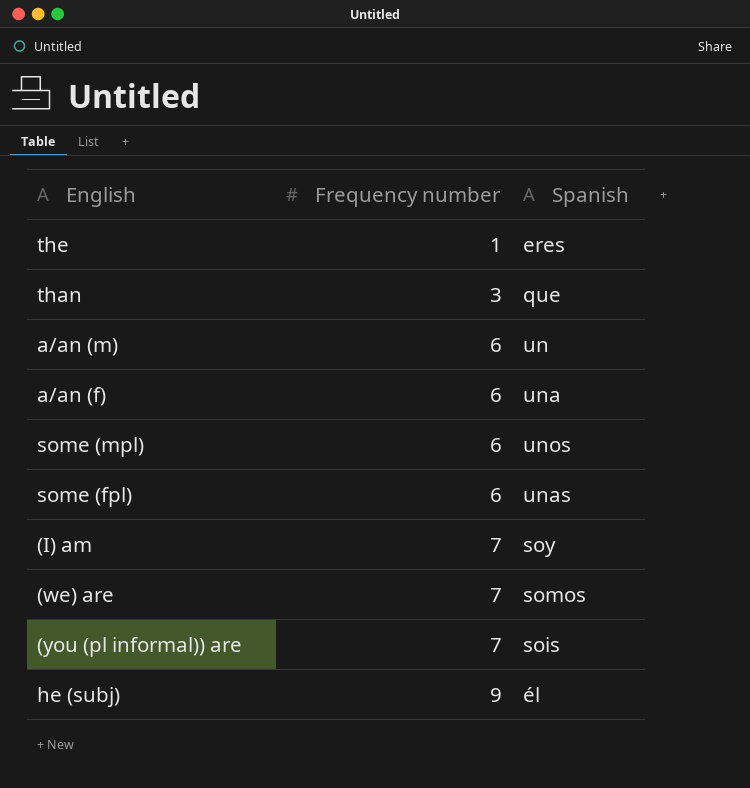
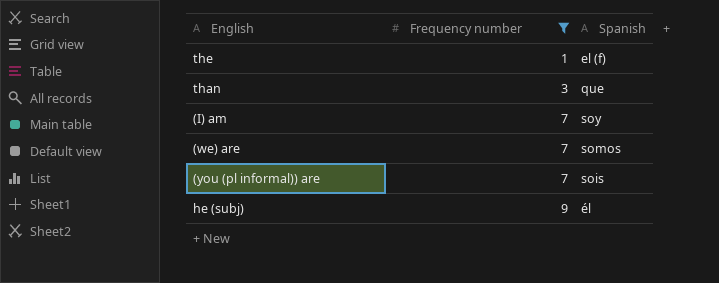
filter: none -> Frequency number != 6
the | Spanish: eres -> el (f)

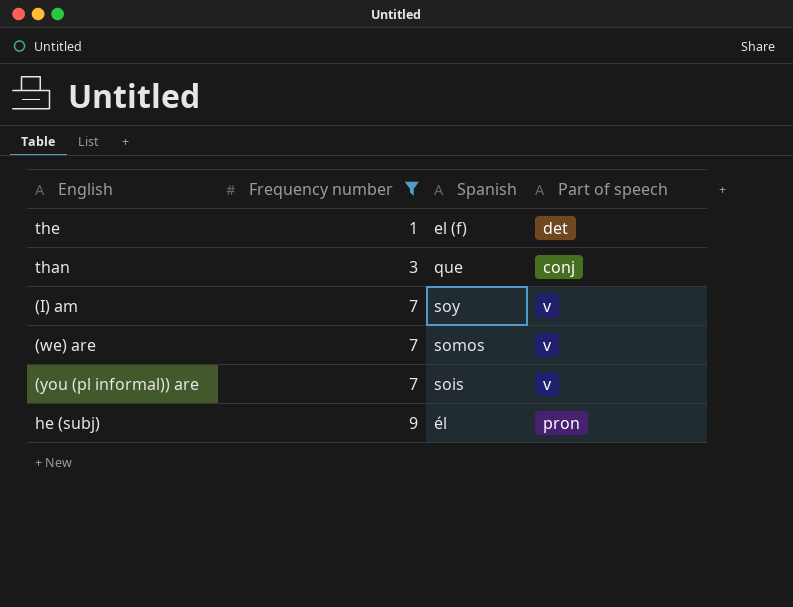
column Part of speech | position: none -> 4

